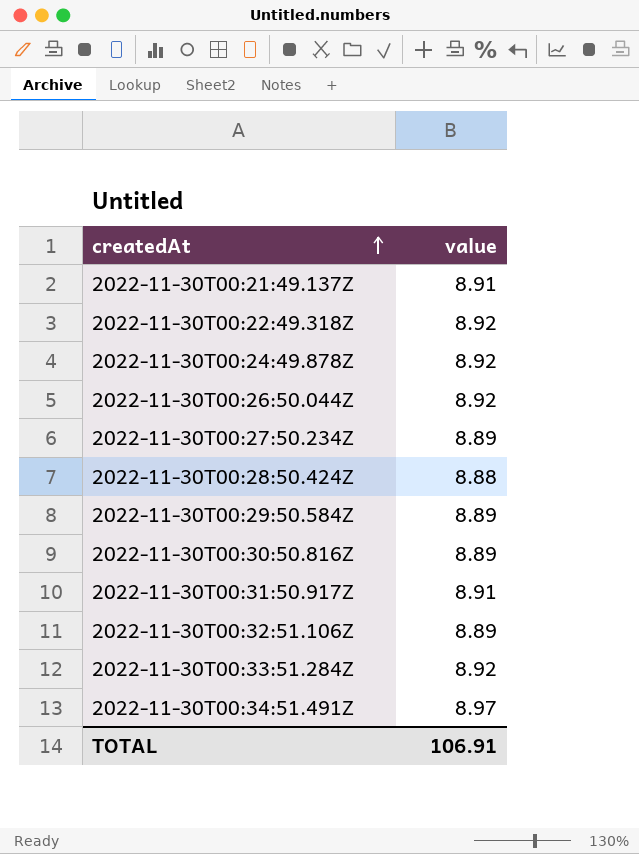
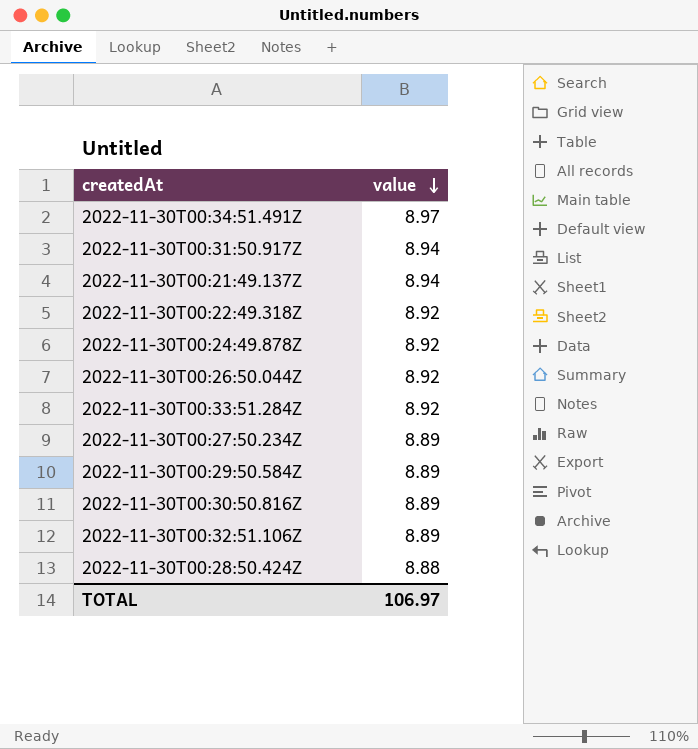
row order: createdAt ascending -> value descending
2022-11-30T00:31:50.917Z | value: 8.91 -> 8.94
2022-11-30T00:21:49.137Z | value: 8.91 -> 8.94
TOTAL | value: 106.91 -> 106.97

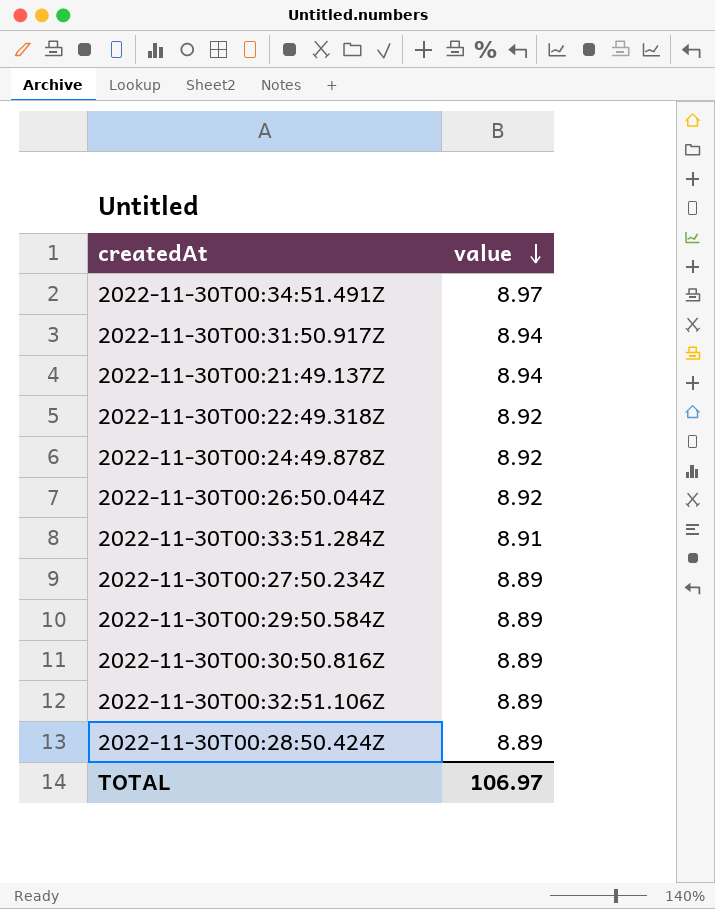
2022-11-30T00:33:51.284Z | value: 8.92 -> 8.91
2022-11-30T00:28:50.424Z | value: 8.88 -> 8.89

